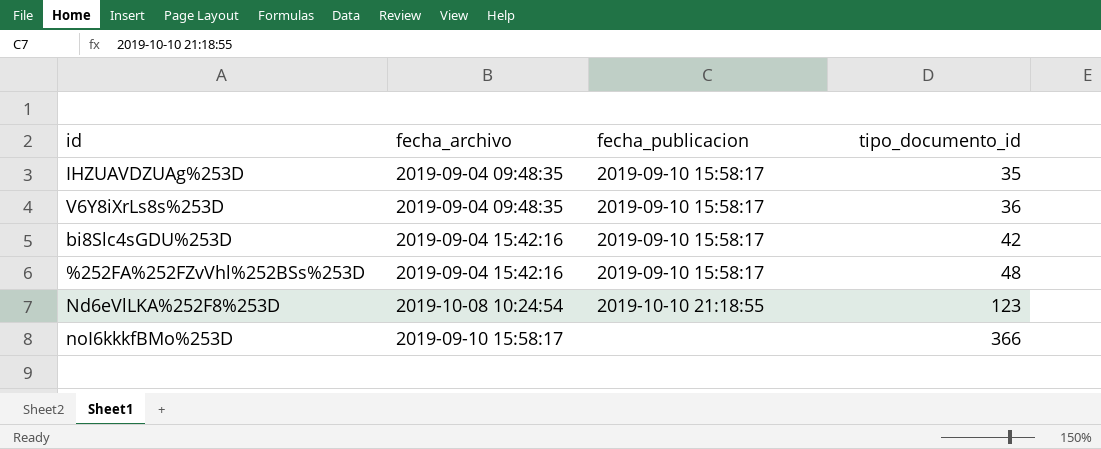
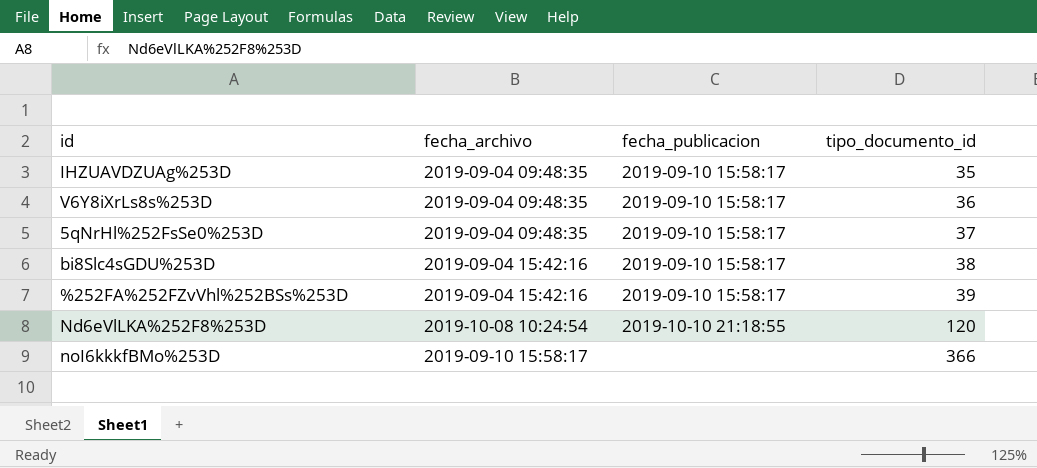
row 5qNrHl%252FsSe0%253D: none -> 2019-09-04 09:48:35 | 2019-09-10 15:58:17 | 37
bi8Slc4sGDU%253D | tipo_documento_id: 42 -> 38
%252FA%252FZvVhl%252BSs%253D | tipo_documento_id: 48 -> 39
Nd6eVlLKA%252F8%253D | tipo_documento_id: 123 -> 120

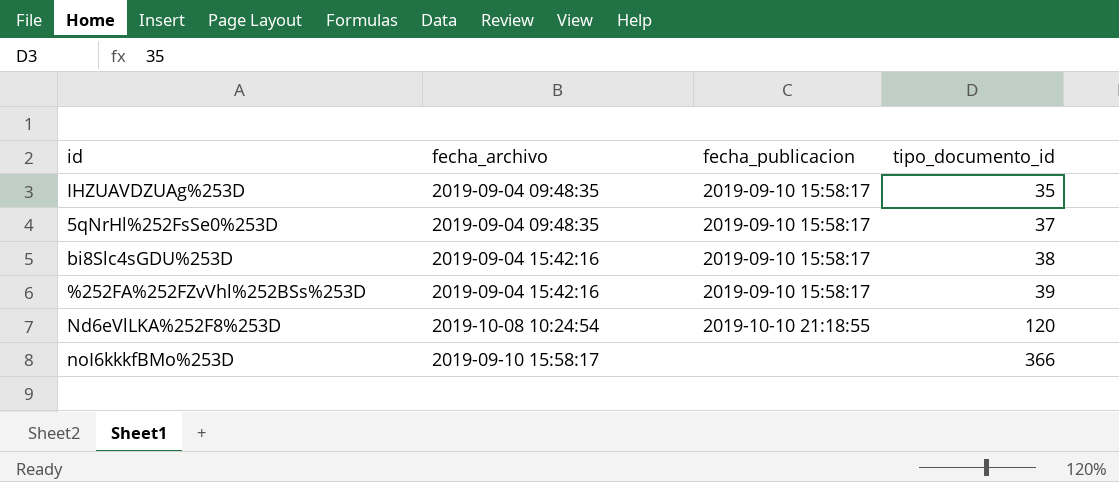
row V6Y8iXrLs8s%253D: 2019-09-04 09:48:35 | 2019-09-10 15:58:17 | 36 -> none

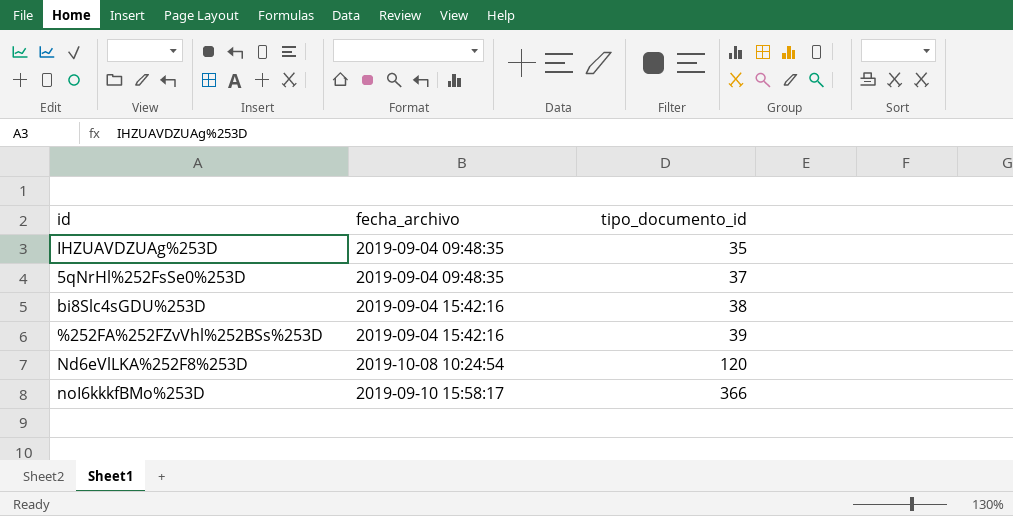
column fecha_publicacion | position: 3 -> none

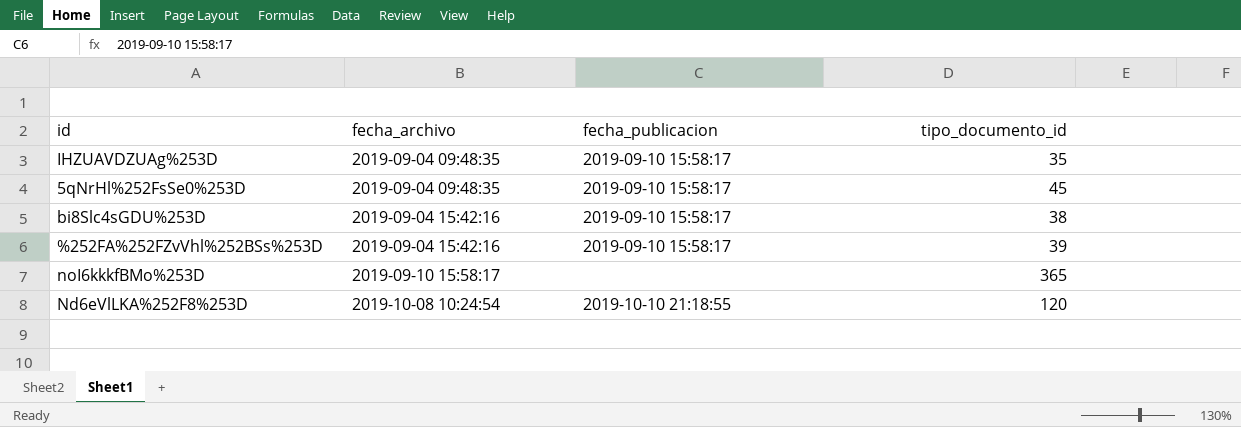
row order: tipo_documento_id ascending -> fecha_archivo ascending
column fecha_publicacion | position: none -> 3
5qNrHl%252FsSe0%253D | tipo_documento_id: 37 -> 45
noI6kkkfBMo%253D | tipo_documento_id: 366 -> 365

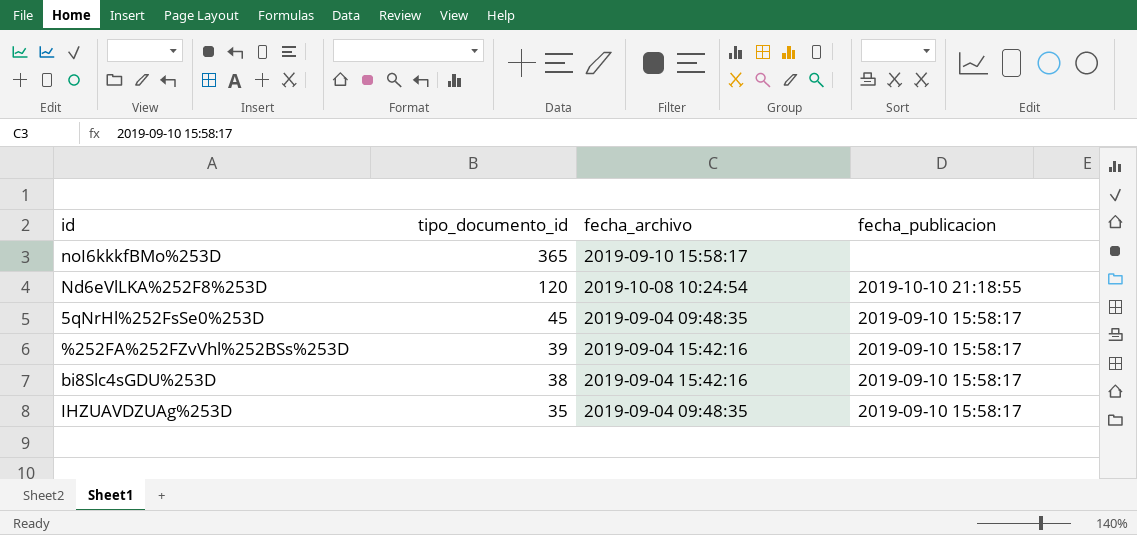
row order: fecha_archivo ascending -> tipo_documento_id descending
column tipo_documento_id | position: 4 -> 2

